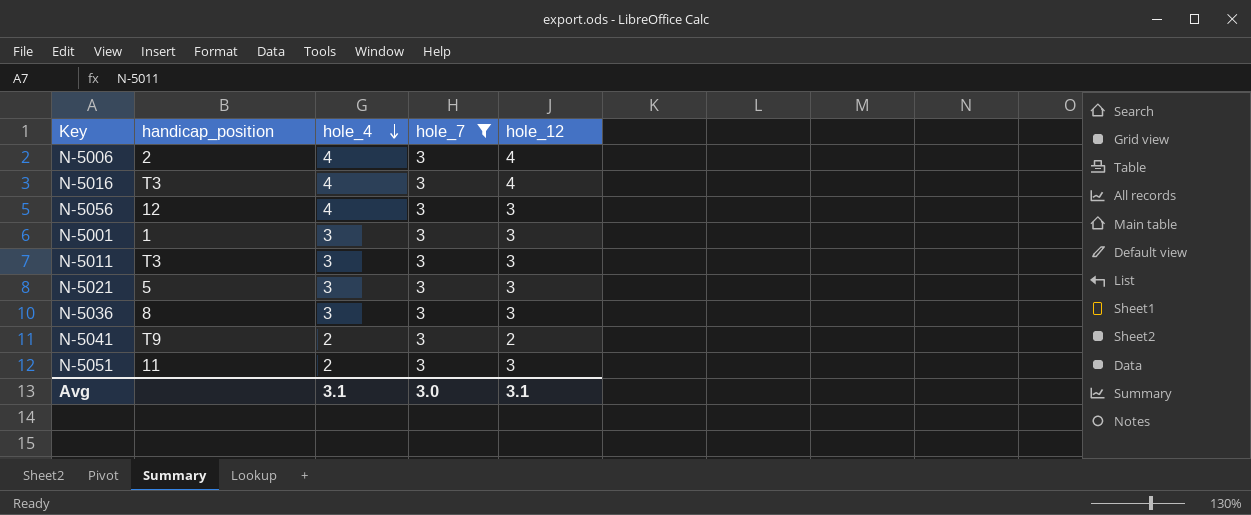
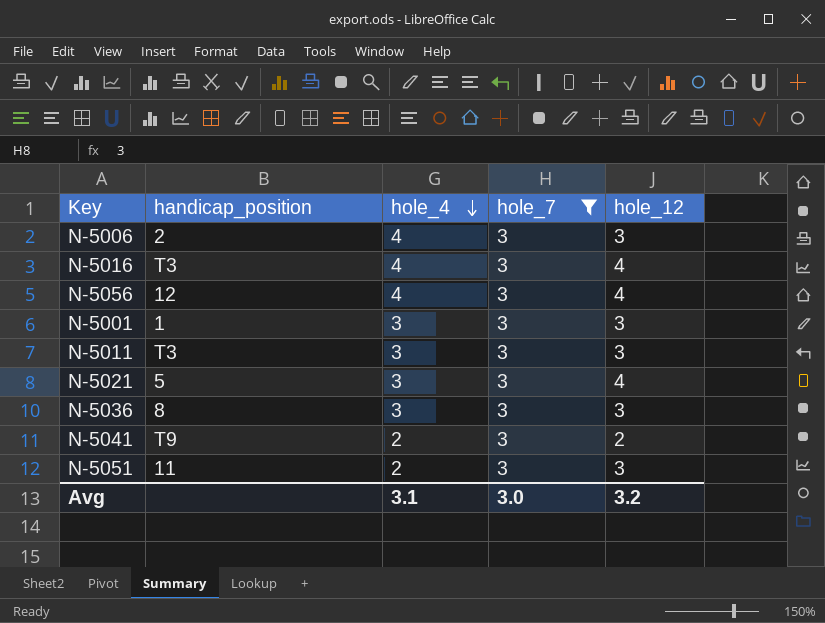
N-5006 | hole_12: 4 -> 3
N-5056 | hole_12: 3 -> 4
N-5021 | hole_12: 3 -> 4
Avg | hole_12: 3.1 -> 3.2

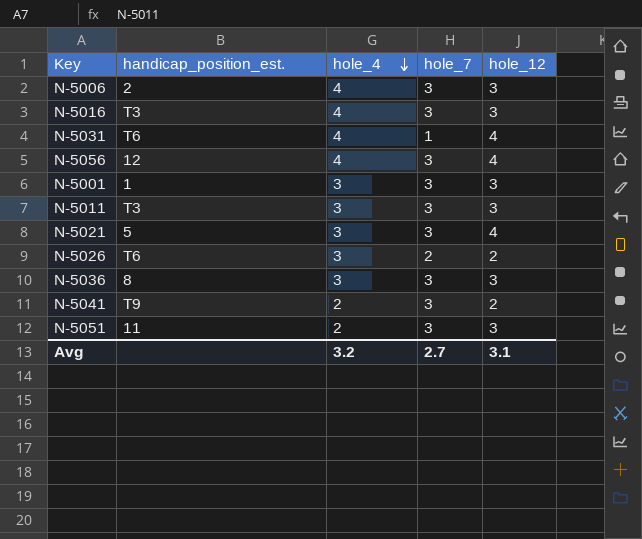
filter: hole_7 = 3 -> none
column name: handicap_position -> handicap_position_est.
N-5016 | hole_12: 4 -> 3
Avg | hole_4: 3.1 -> 3.2
Avg | hole_7: 3.0 -> 2.7
Avg | hole_12: 3.2 -> 3.1

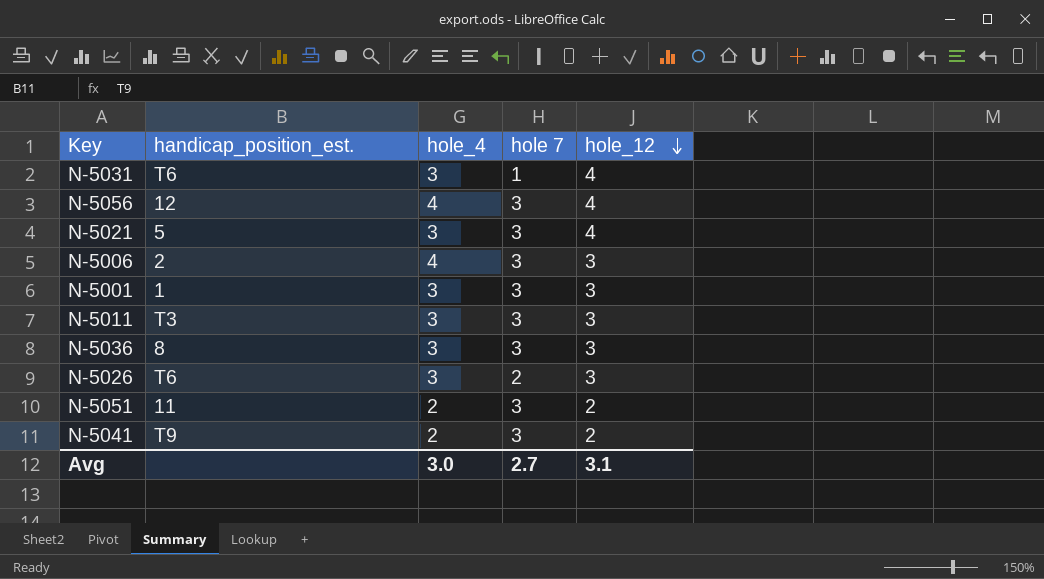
row order: hole_4 descending -> hole_12 descending
column name: hole_7 -> hole 7
row N-5016: T3 | 4 | 3 | 3 -> none
N-5031 | hole_4: 4 -> 3
N-5026 | hole_12: 2 -> 3
N-5051 | hole_12: 3 -> 2
Avg | hole_4: 3.2 -> 3.0

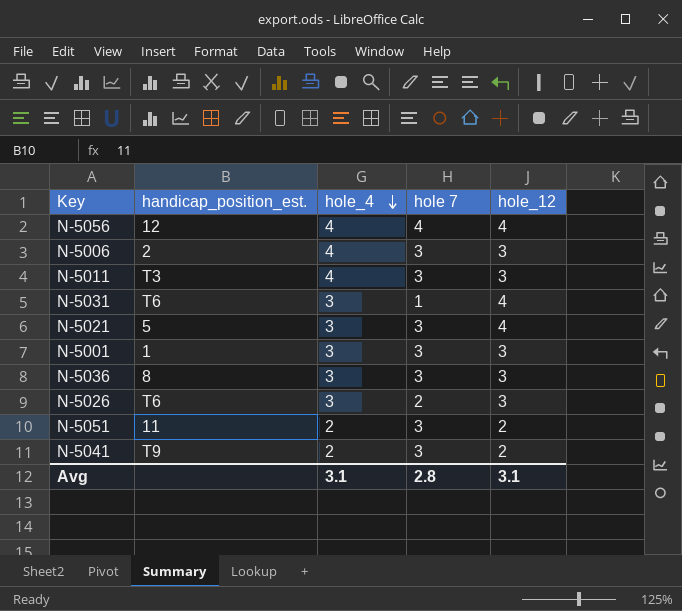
row order: hole_12 descending -> hole_4 descending
N-5056 | hole 7: 3 -> 4
N-5011 | hole_4: 3 -> 4
Avg | hole_4: 3.0 -> 3.1
Avg | hole 7: 2.7 -> 2.8

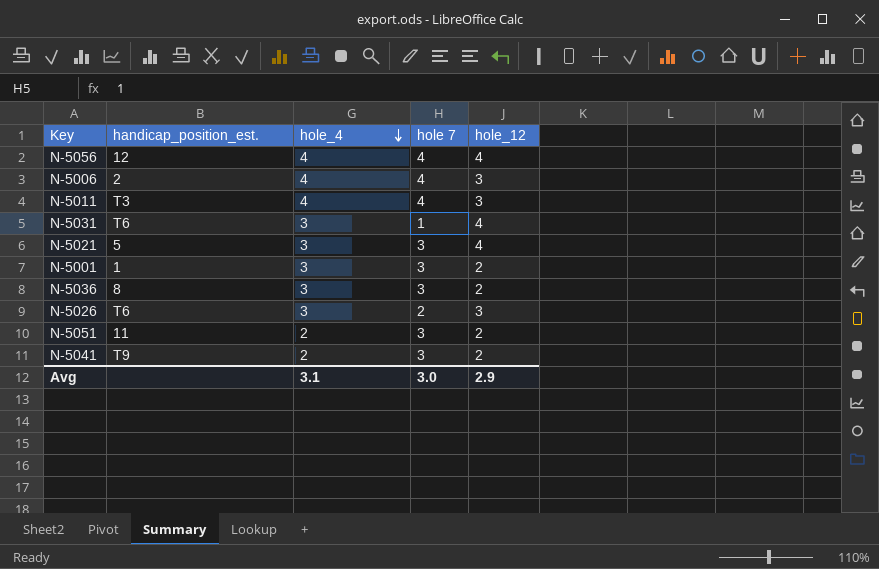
N-5006 | hole 7: 3 -> 4
N-5011 | hole 7: 3 -> 4
N-5001 | hole_12: 3 -> 2
N-5036 | hole_12: 3 -> 2
Avg | hole 7: 2.8 -> 3.0
Avg | hole_12: 3.1 -> 2.9

